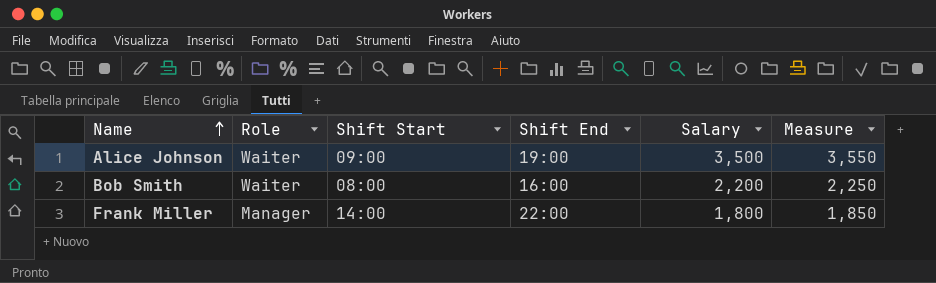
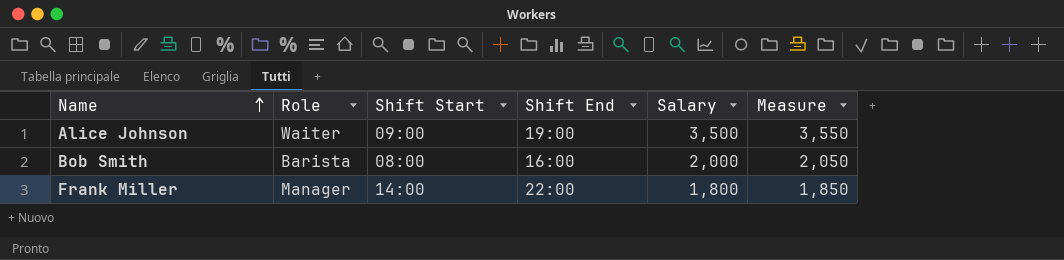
Bob Smith | Role: Waiter -> Barista
Bob Smith | Salary: 2,200 -> 2,000
Bob Smith | Measure: 2,250 -> 2,050

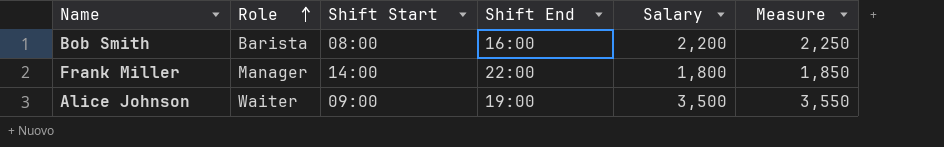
row order: Name ascending -> Role ascending
Bob Smith | Salary: 2,000 -> 2,200
Bob Smith | Measure: 2,050 -> 2,250

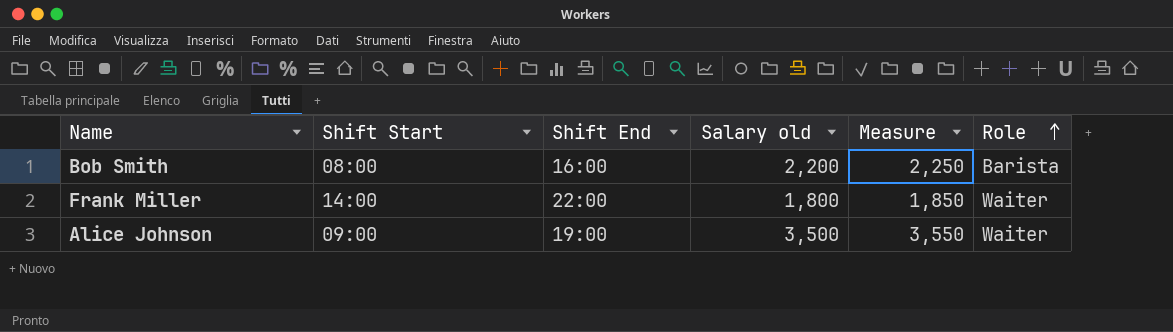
column name: Salary -> Salary old
column Role | position: 2 -> 6
Frank Miller | Role: Manager -> Waiter

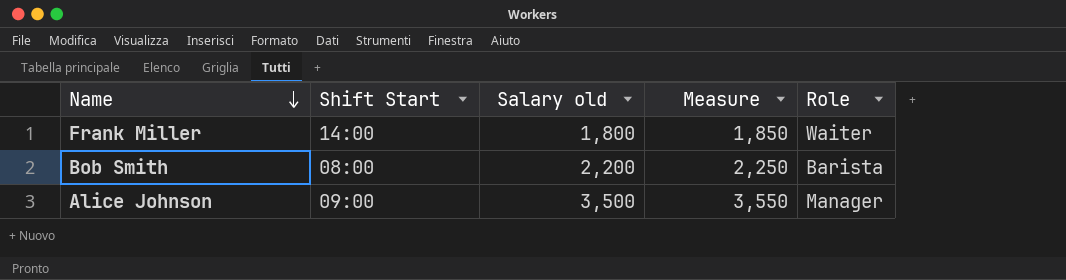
row order: Role ascending -> Name descending
column Shift End | position: 3 -> none
Alice Johnson | Role: Waiter -> Manager

